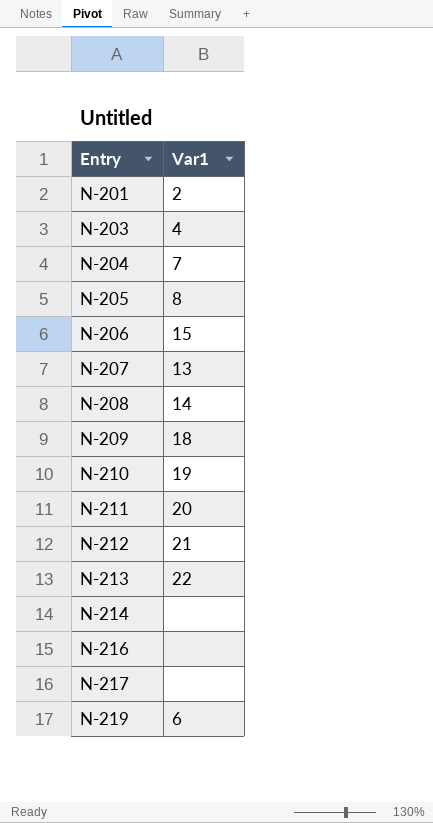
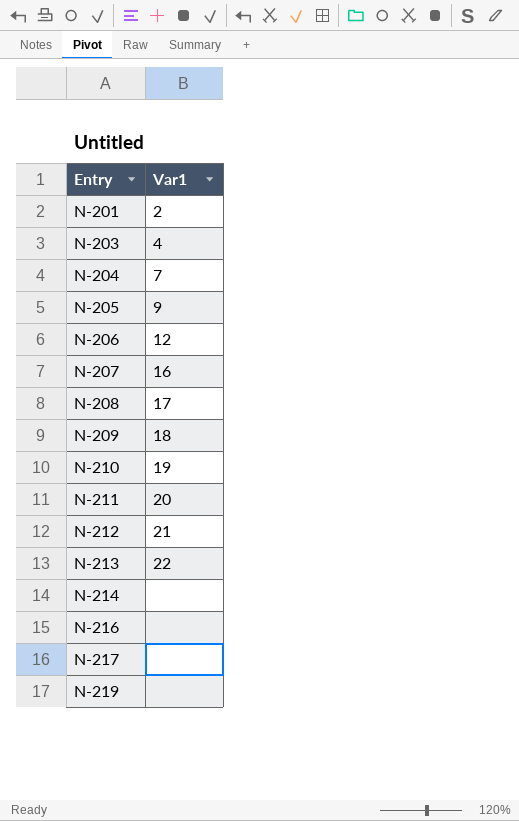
N-205 | Var1: 8 -> 9
N-206 | Var1: 15 -> 12
N-207 | Var1: 13 -> 16
N-208 | Var1: 14 -> 17
N-219 | Var1: 6 -> none

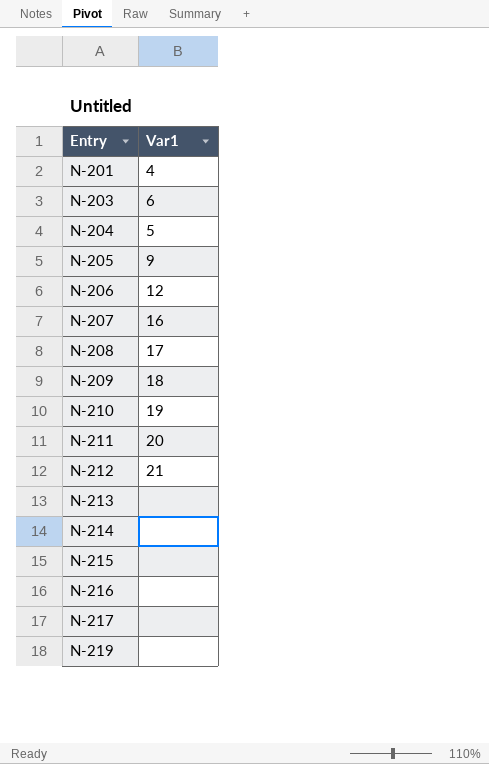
N-201 | Var1: 2 -> 4
N-203 | Var1: 4 -> 6
N-204 | Var1: 7 -> 5
N-213 | Var1: 22 -> none
row N-215: none -> none

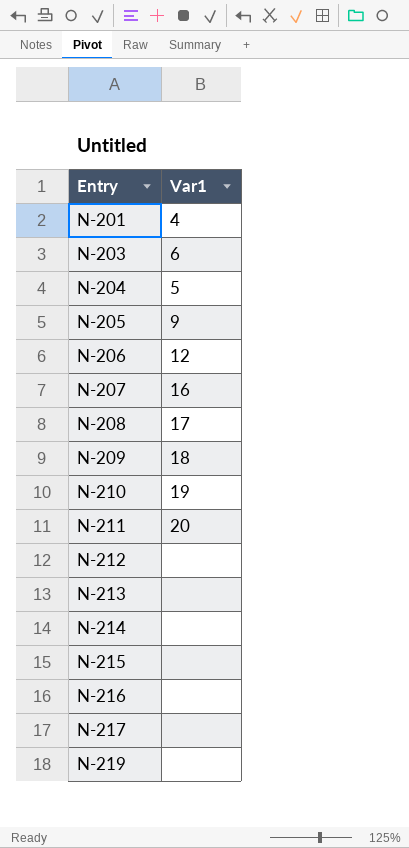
N-212 | Var1: 21 -> none

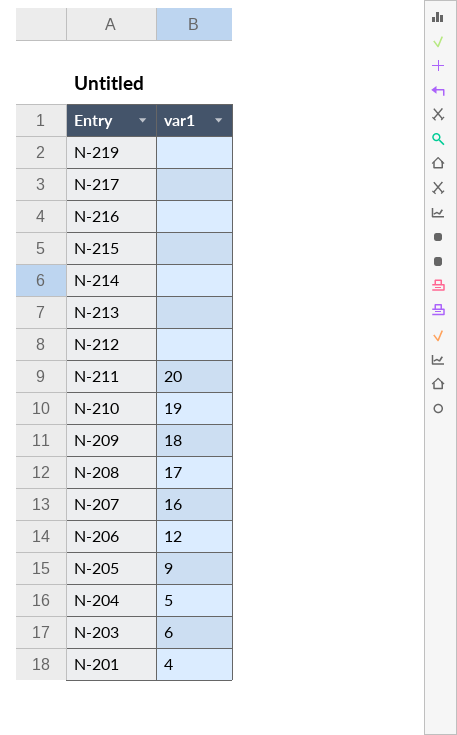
row order: Entry ascending -> Entry descending
column name: Var1 -> var1

